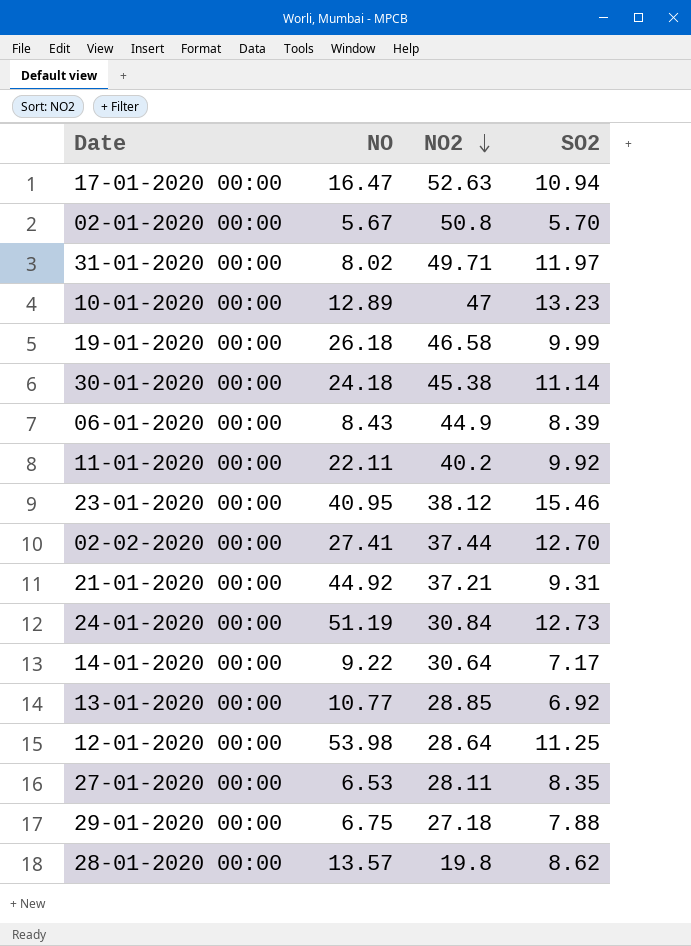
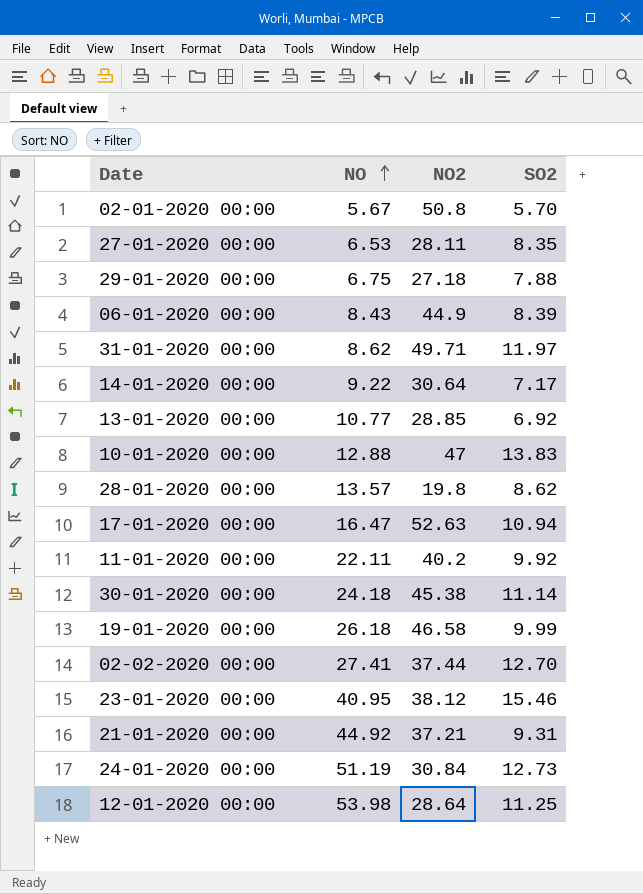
row order: NO2 descending -> NO ascending
31-01-2020 00:00 | NO: 8.02 -> 8.62
10-01-2020 00:00 | NO: 12.89 -> 12.88
10-01-2020 00:00 | SO2: 13.23 -> 13.83

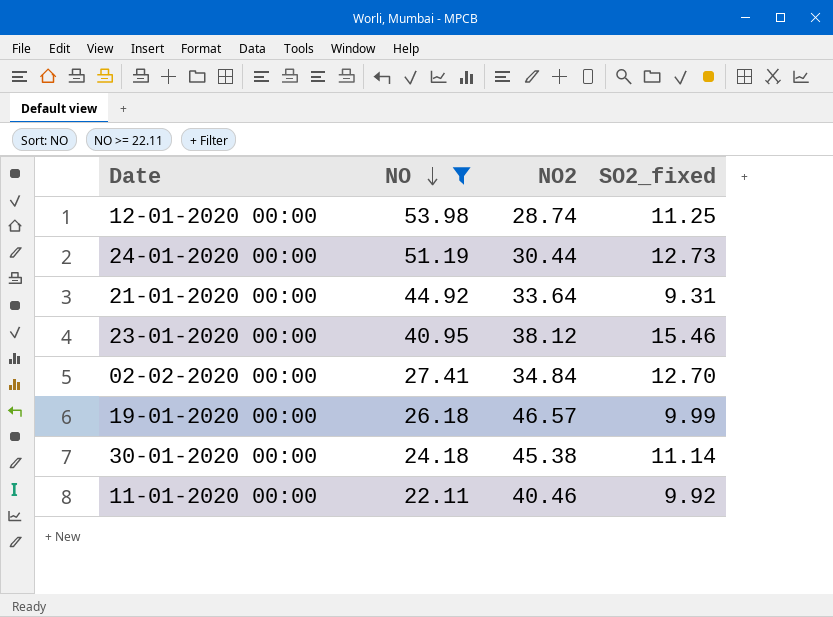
filter: none -> NO >= 22.11
row order: NO ascending -> NO descending
column name: SO2 -> SO2_fixed
12-01-2020 00:00 | NO2: 28.64 -> 28.74
24-01-2020 00:00 | NO2: 30.84 -> 30.44
21-01-2020 00:00 | NO2: 37.21 -> 33.64
02-02-2020 00:00 | NO2: 37.44 -> 34.84
19-01-2020 00:00 | NO2: 46.58 -> 46.57
11-01-2020 00:00 | NO2: 40.2 -> 40.46

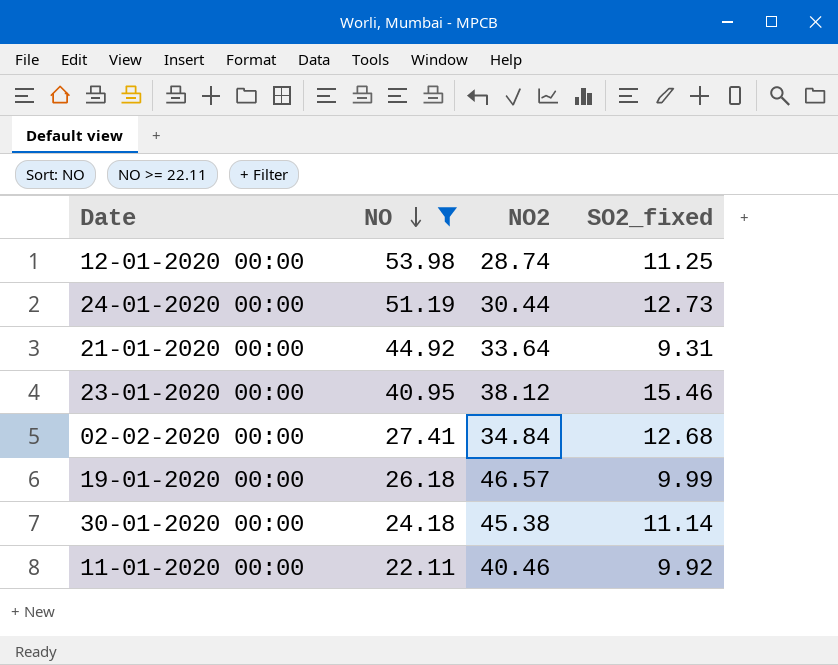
02-02-2020 00:00 | SO2_fixed: 12.70 -> 12.68

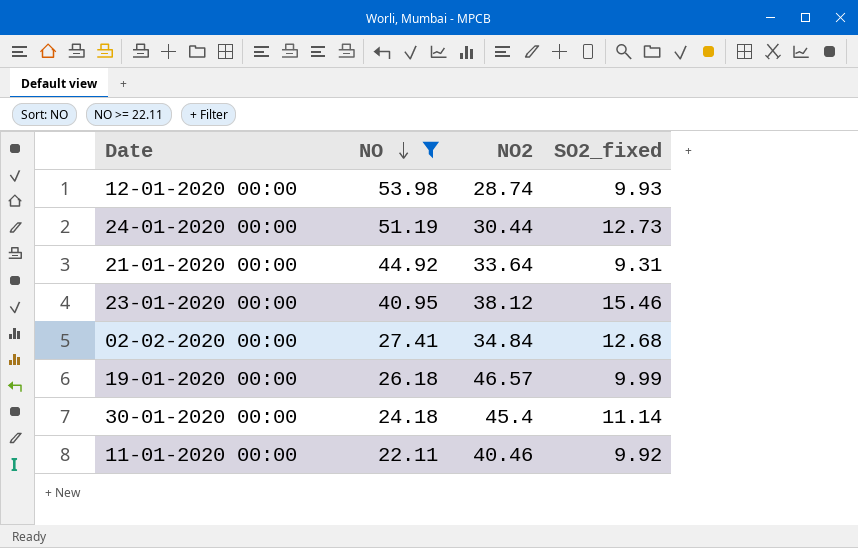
12-01-2020 00:00 | SO2_fixed: 11.25 -> 9.93
30-01-2020 00:00 | NO2: 45.38 -> 45.4

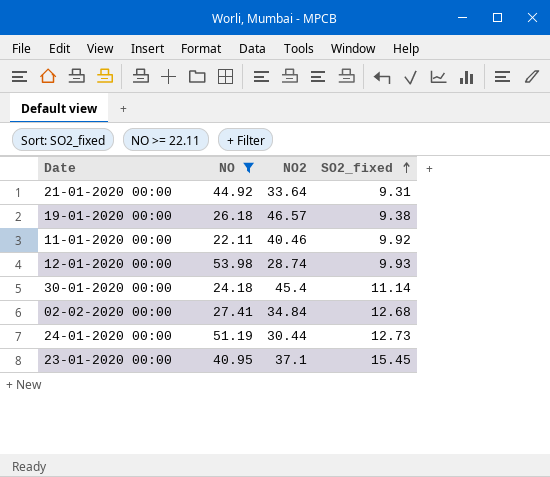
row order: NO descending -> SO2_fixed ascending
19-01-2020 00:00 | SO2_fixed: 9.99 -> 9.38
23-01-2020 00:00 | NO2: 38.12 -> 37.1
23-01-2020 00:00 | SO2_fixed: 15.46 -> 15.45

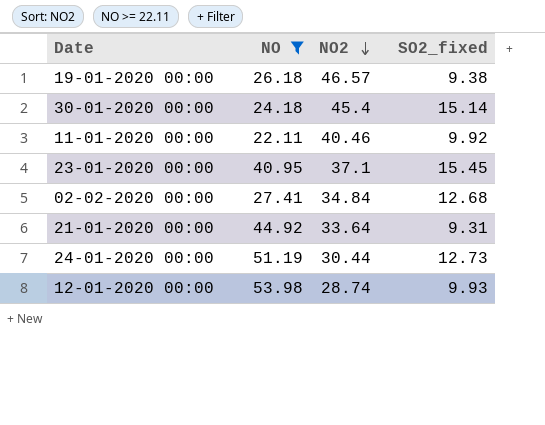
row order: SO2_fixed ascending -> NO2 descending
30-01-2020 00:00 | SO2_fixed: 11.14 -> 15.14

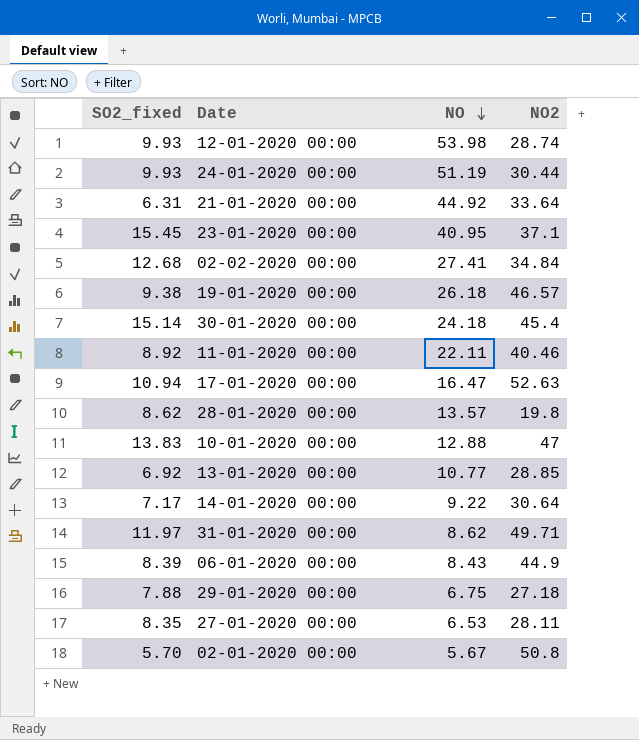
filter: NO >= 22.11 -> none
row order: NO2 descending -> NO descending
column SO2_fixed | position: 4 -> 1
24-01-2020 00:00 | SO2_fixed: 12.73 -> 9.93
21-01-2020 00:00 | SO2_fixed: 9.31 -> 6.31
11-01-2020 00:00 | SO2_fixed: 9.92 -> 8.92

